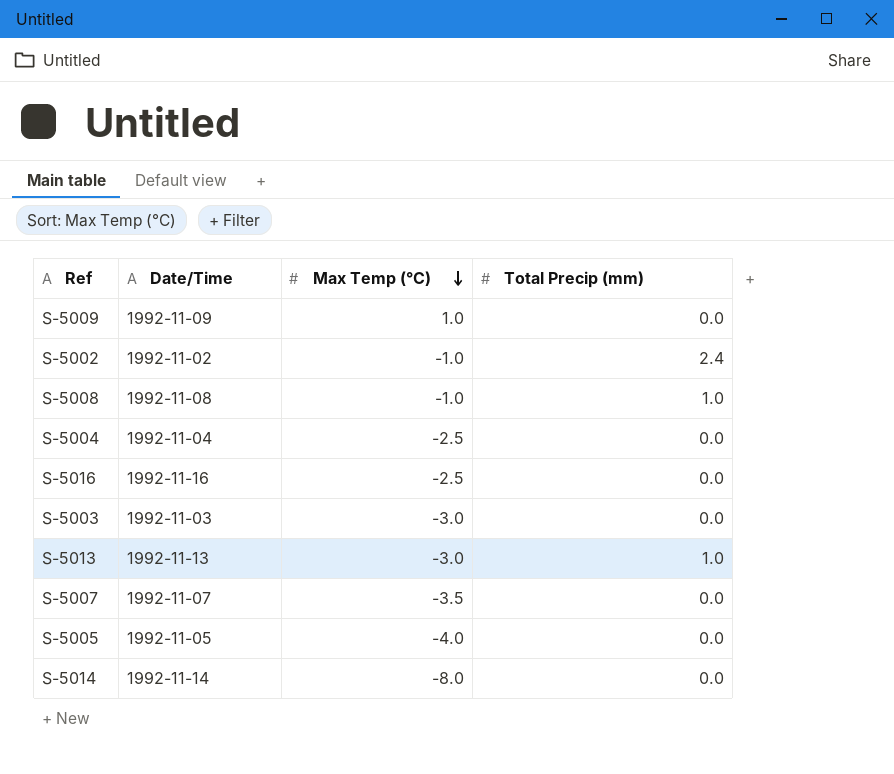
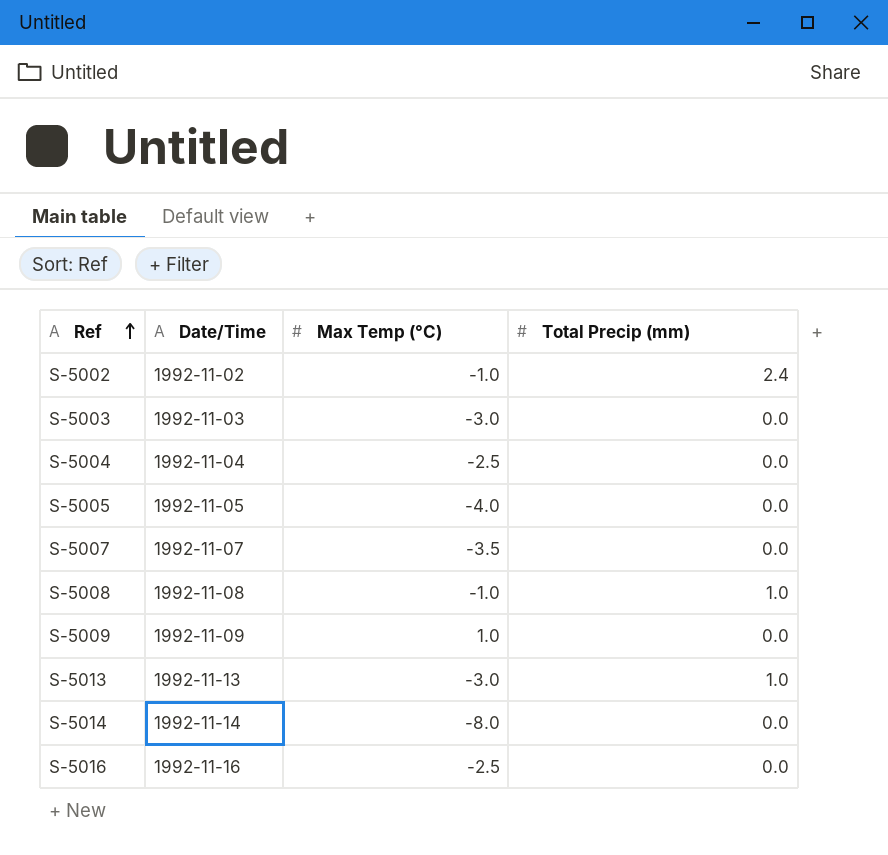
row order: Max Temp (°C) descending -> Ref ascending

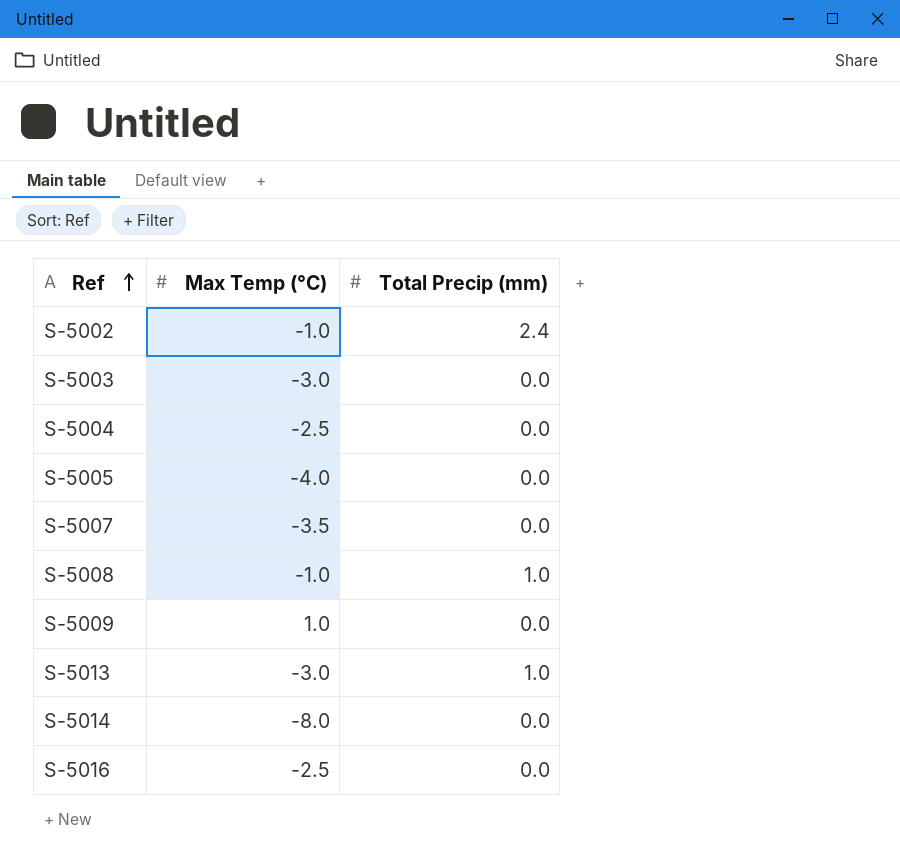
column Date/Time | position: 2 -> none

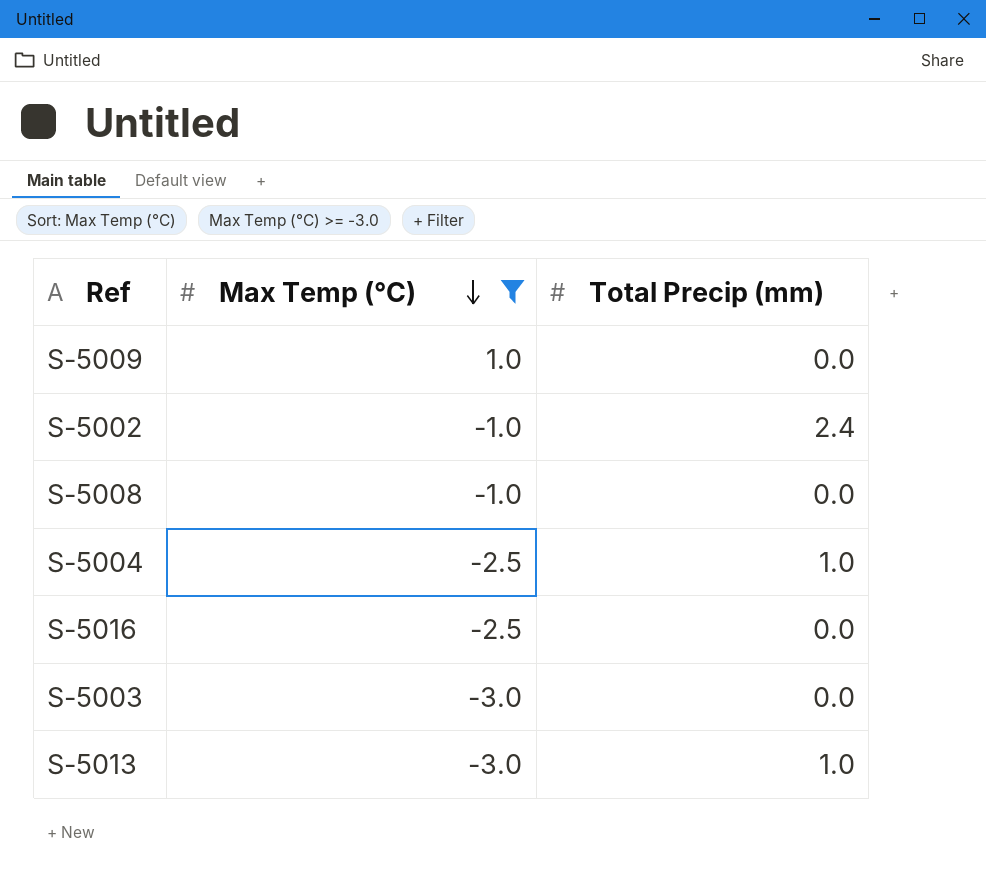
filter: none -> Max Temp (°C) >= -3.0
row order: Ref ascending -> Max Temp (°C) descending
S-5008 | Total Precip (mm): 1.0 -> 0.0
S-5004 | Total Precip (mm): 0.0 -> 1.0

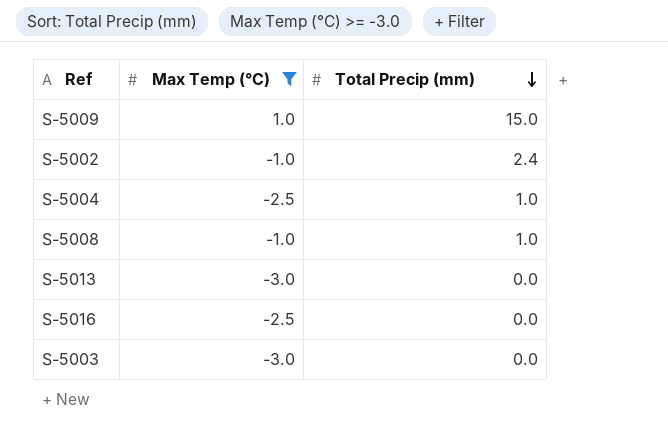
row order: Max Temp (°C) descending -> Total Precip (mm) descending
S-5009 | Total Precip (mm): 0.0 -> 15.0
S-5008 | Total Precip (mm): 0.0 -> 1.0
S-5013 | Total Precip (mm): 1.0 -> 0.0

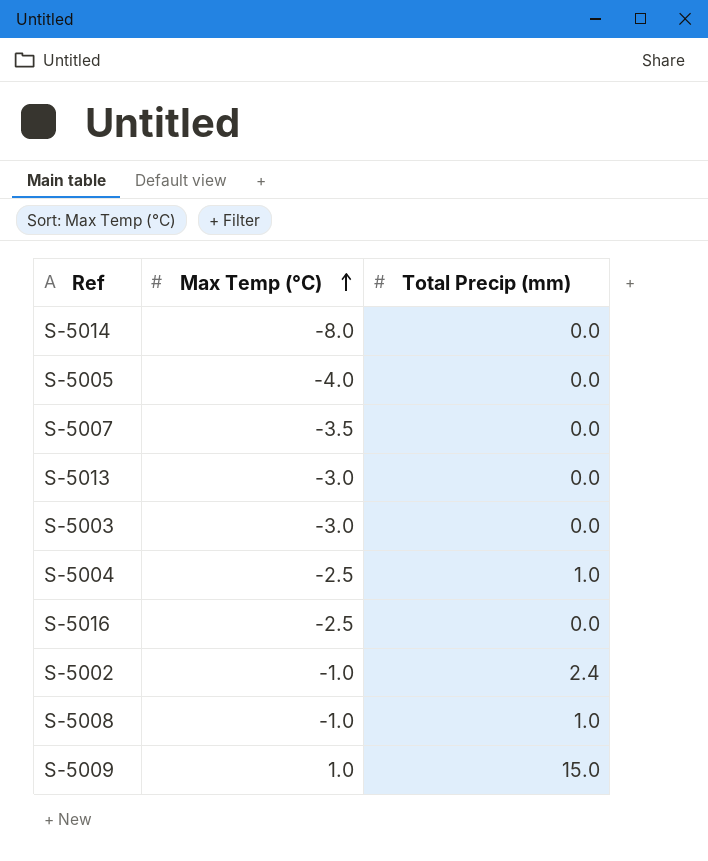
filter: Max Temp (°C) >= -3.0 -> none
row order: Total Precip (mm) descending -> Max Temp (°C) ascending

